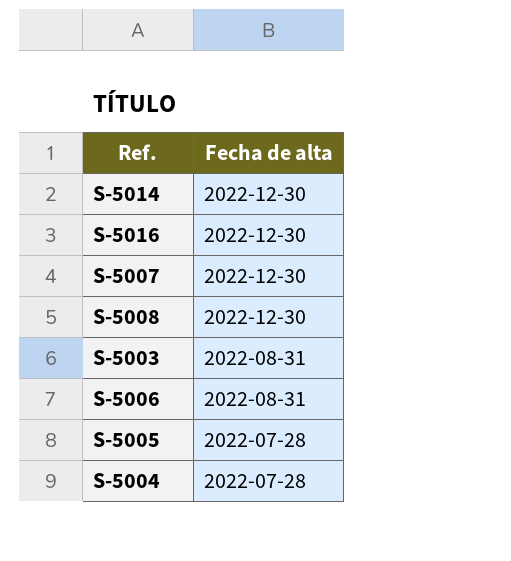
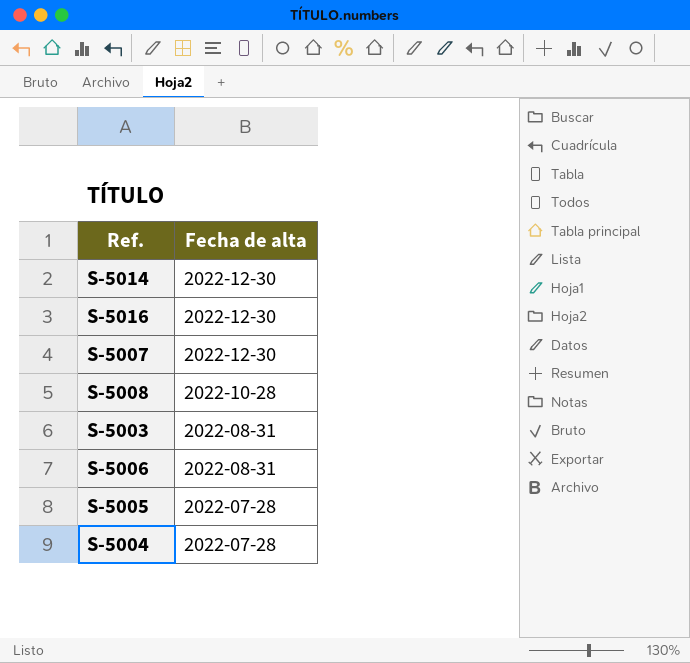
S-5008 | Fecha de alta: 2022-12-30 -> 2022-10-28

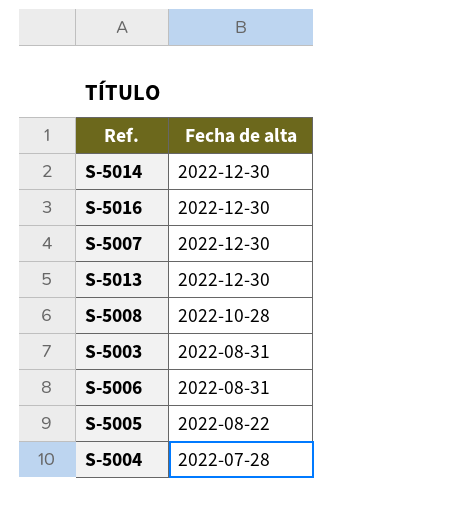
row S-5013: none -> 2022-12-30
S-5005 | Fecha de alta: 2022-07-28 -> 2022-08-22

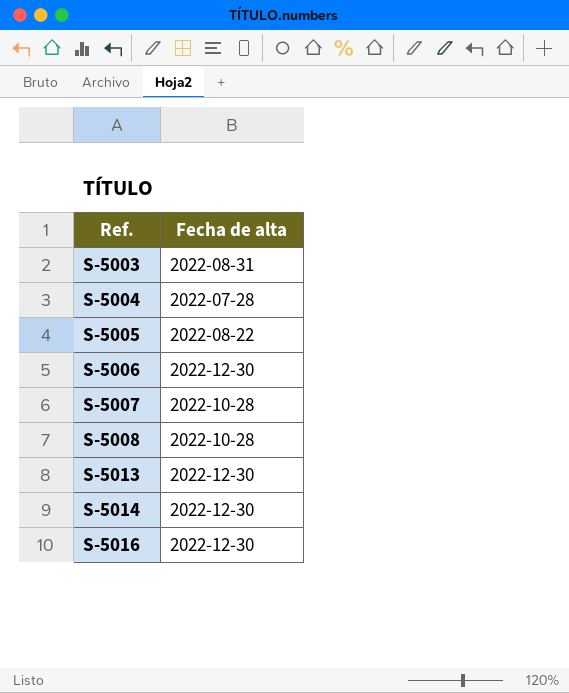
row order: Fecha de alta descending -> Ref. ascending
S-5006 | Fecha de alta: 2022-08-31 -> 2022-12-30
S-5007 | Fecha de alta: 2022-12-30 -> 2022-10-28

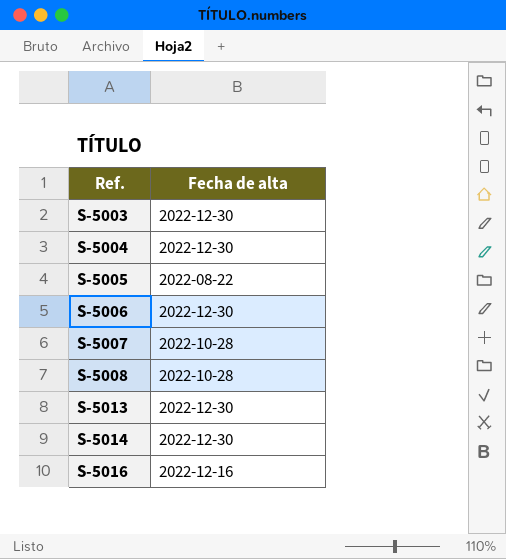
S-5003 | Fecha de alta: 2022-08-31 -> 2022-12-30
S-5004 | Fecha de alta: 2022-07-28 -> 2022-12-30
S-5016 | Fecha de alta: 2022-12-30 -> 2022-12-16

